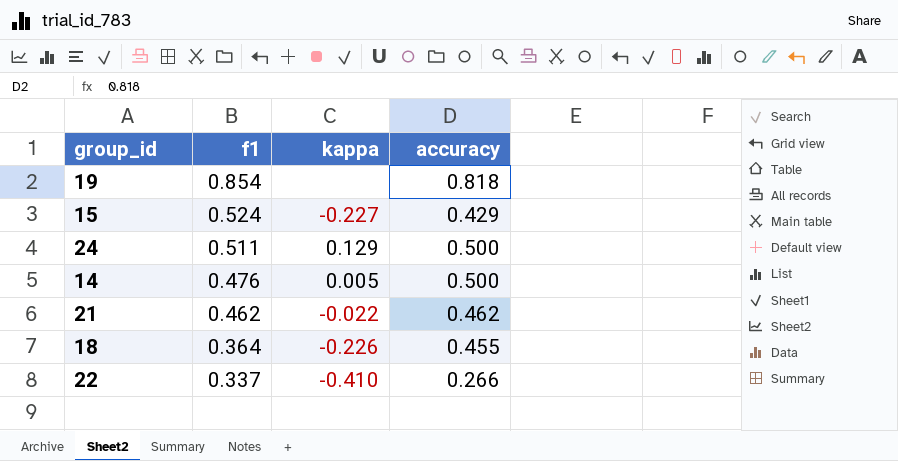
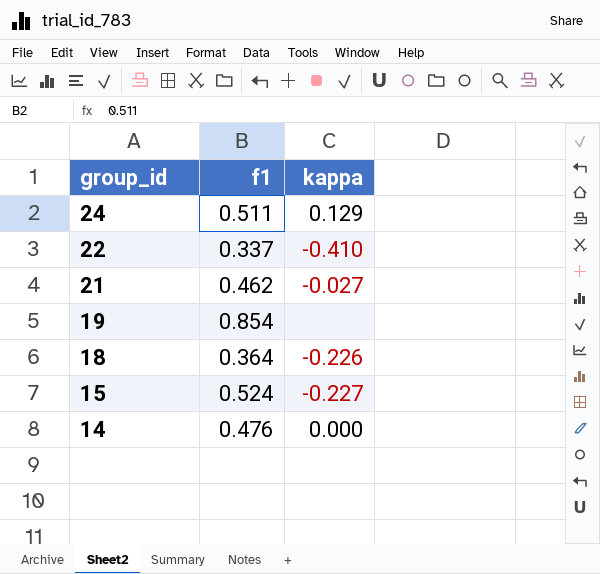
row order: f1 descending -> group_id descending
column accuracy | position: 4 -> none
21 | kappa: -0.022 -> -0.027
14 | kappa: 0.005 -> 0.000

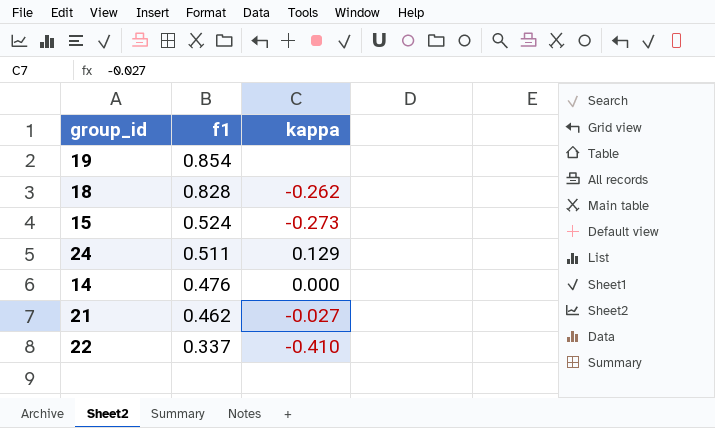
row order: group_id descending -> f1 descending
18 | f1: 0.364 -> 0.828
18 | kappa: -0.226 -> -0.262
15 | kappa: -0.227 -> -0.273

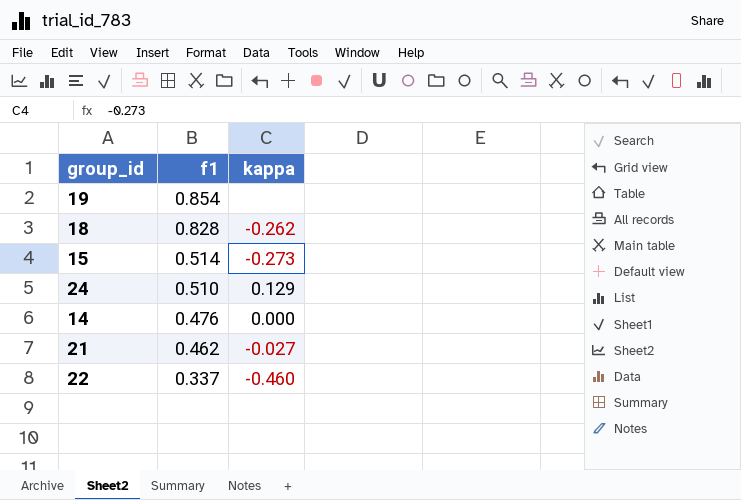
15 | f1: 0.524 -> 0.514
24 | f1: 0.511 -> 0.510
22 | kappa: -0.410 -> -0.460

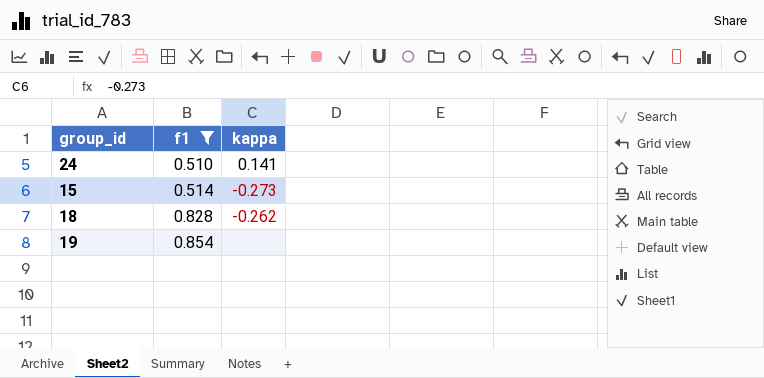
filter: none -> f1 >= 0.510
row order: f1 descending -> f1 ascending
24 | kappa: 0.129 -> 0.141

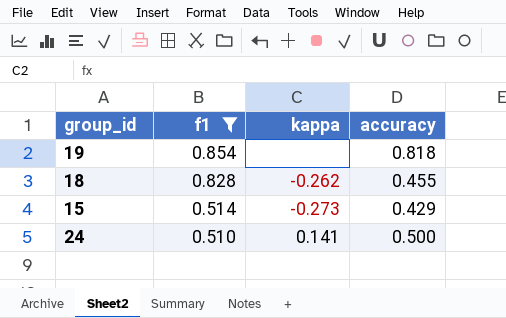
row order: f1 ascending -> f1 descending
column accuracy | position: none -> 4

